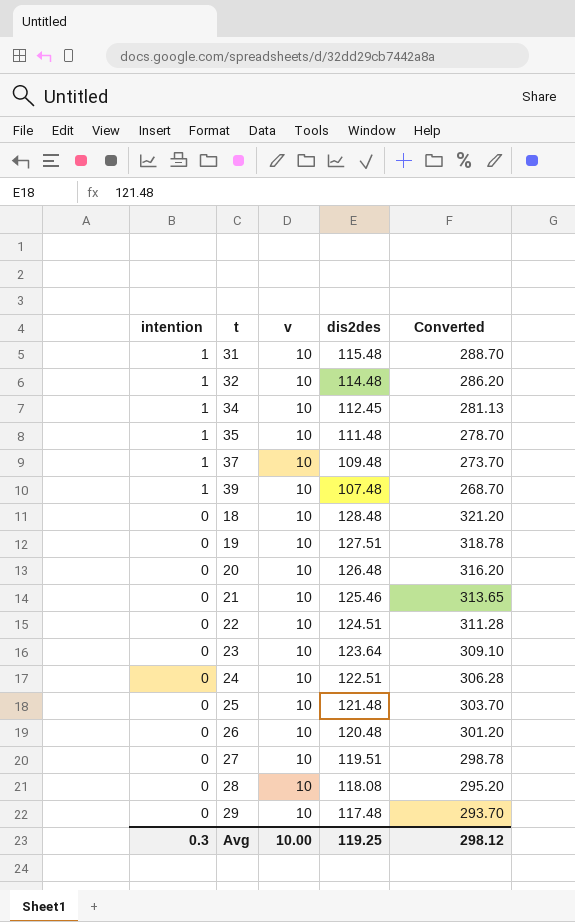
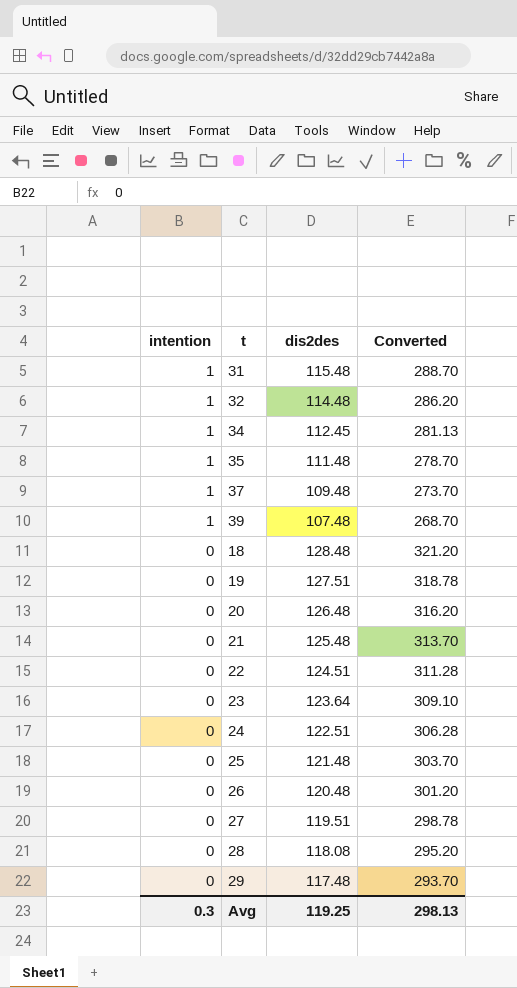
column v | position: 3 -> none
21 | dis2des: 125.46 -> 125.48
21 | Converted: 313.65 -> 313.70
Avg | Converted: 298.12 -> 298.13

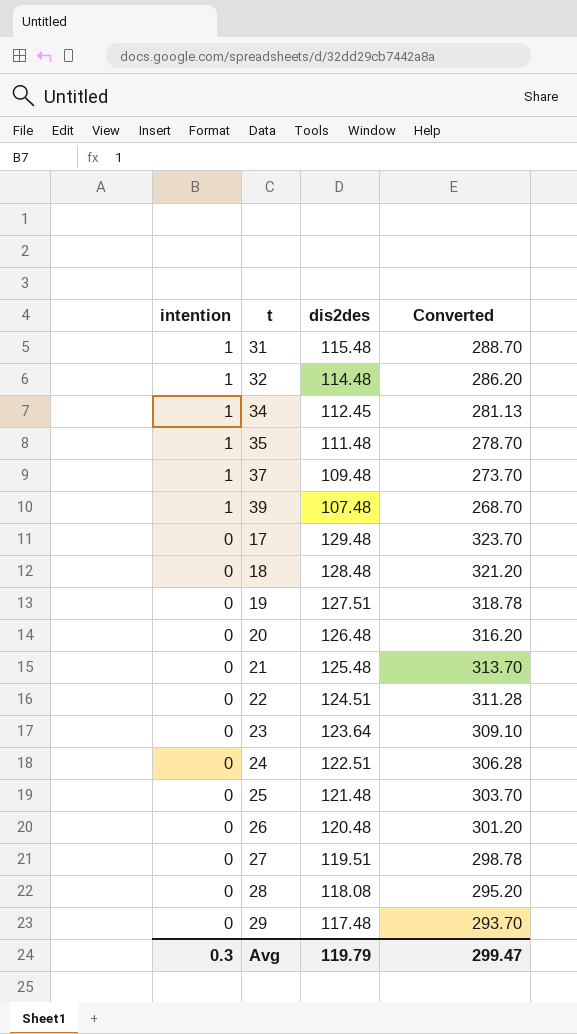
row 17: none -> 0 | 129.48 | 323.70
Avg | dis2des: 119.25 -> 119.79
Avg | Converted: 298.13 -> 299.47

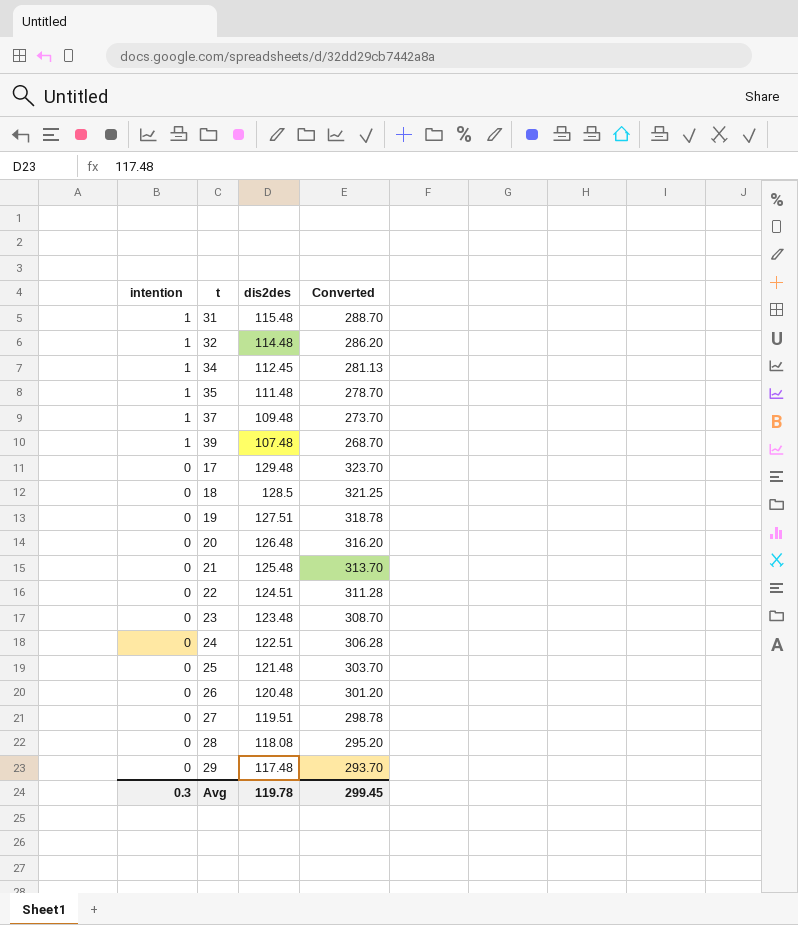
18 | dis2des: 128.48 -> 128.5
18 | Converted: 321.20 -> 321.25
23 | dis2des: 123.64 -> 123.48
23 | Converted: 309.10 -> 308.70
Avg | dis2des: 119.79 -> 119.78
Avg | Converted: 299.47 -> 299.45

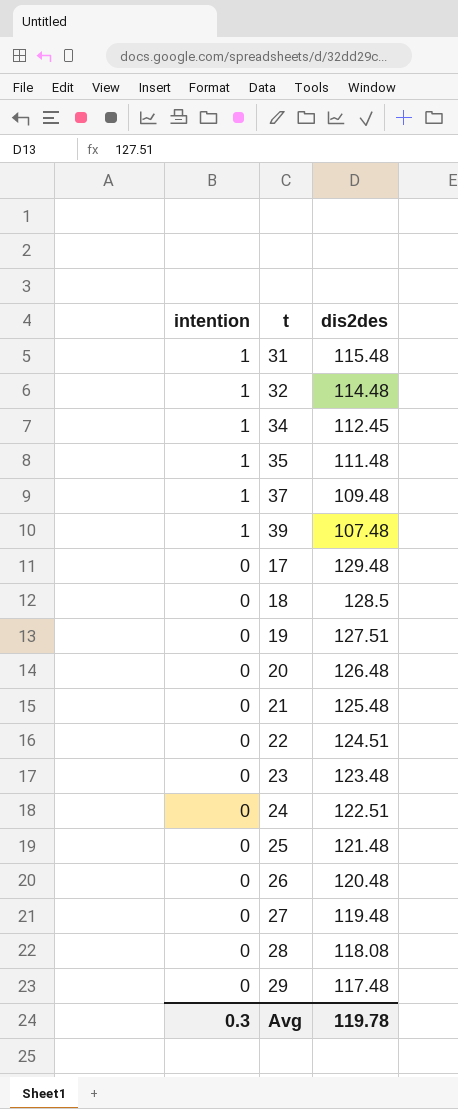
column Converted | formula: [dis2des] * 2.5 -> none
27 | dis2des: 119.51 -> 119.48

